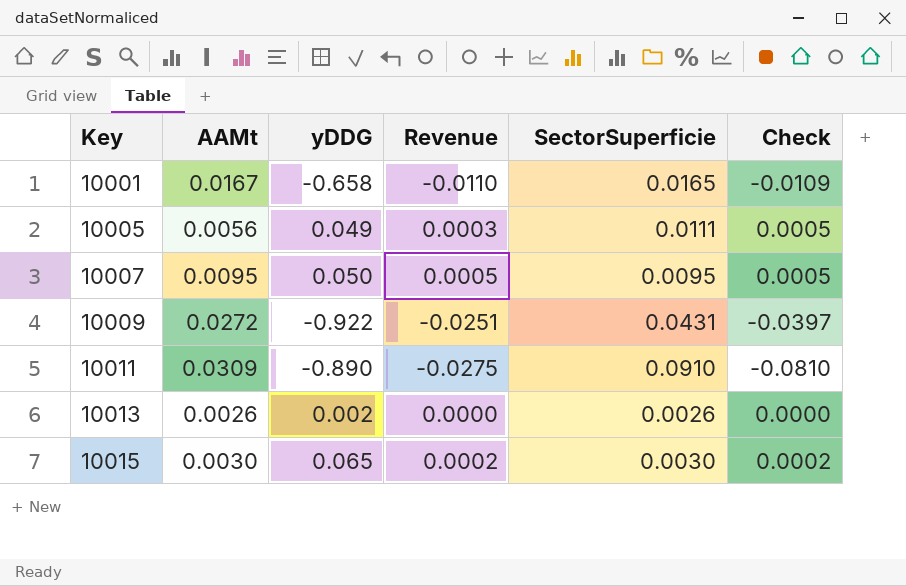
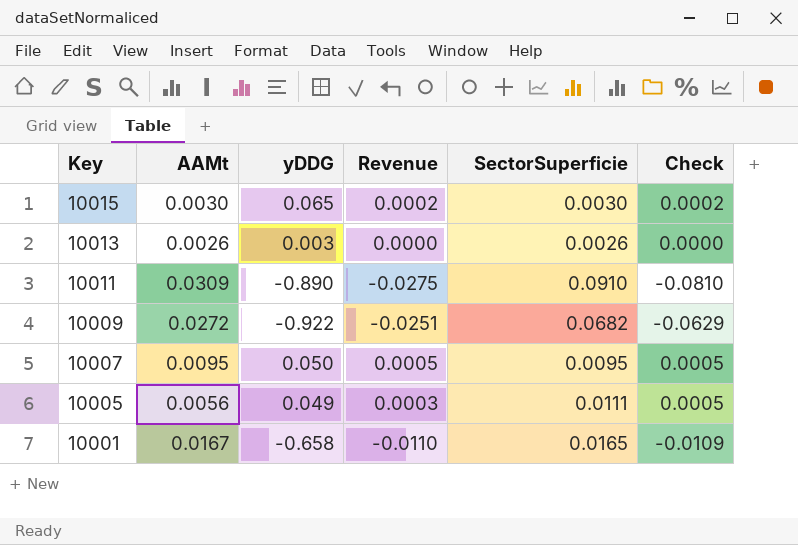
row order: Key ascending -> Key descending
10013 | yDDG: 0.002 -> 0.003
10009 | SectorSuperficie: 0.0431 -> 0.0682
10009 | Check: -0.0397 -> -0.0629

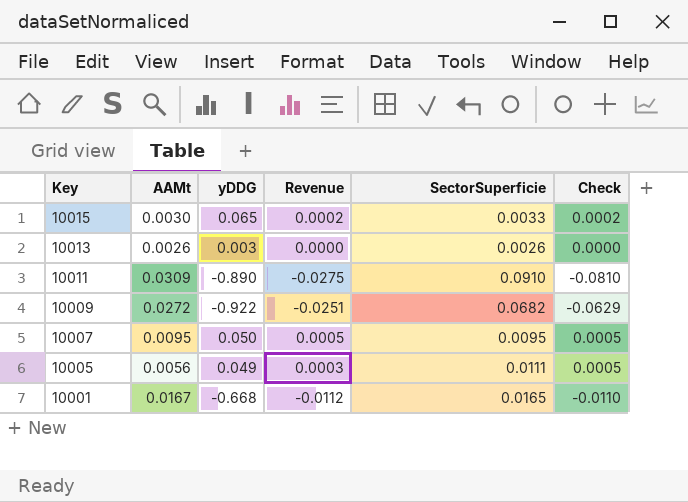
10015 | SectorSuperficie: 0.0030 -> 0.0033
10001 | yDDG: -0.658 -> -0.668
10001 | Revenue: -0.0110 -> -0.0112
10001 | Check: -0.0109 -> -0.0110

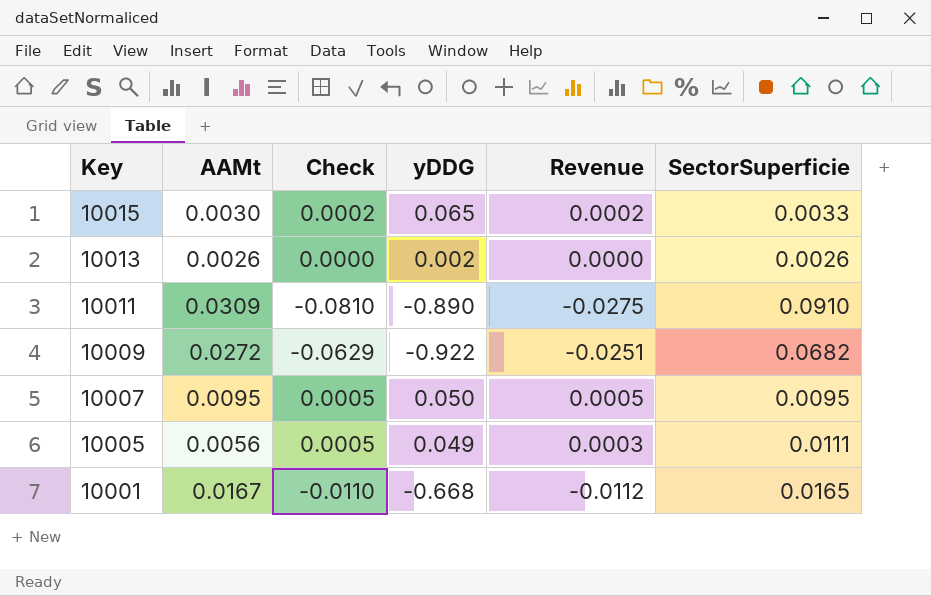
column Check | position: 6 -> 3
10013 | yDDG: 0.003 -> 0.002

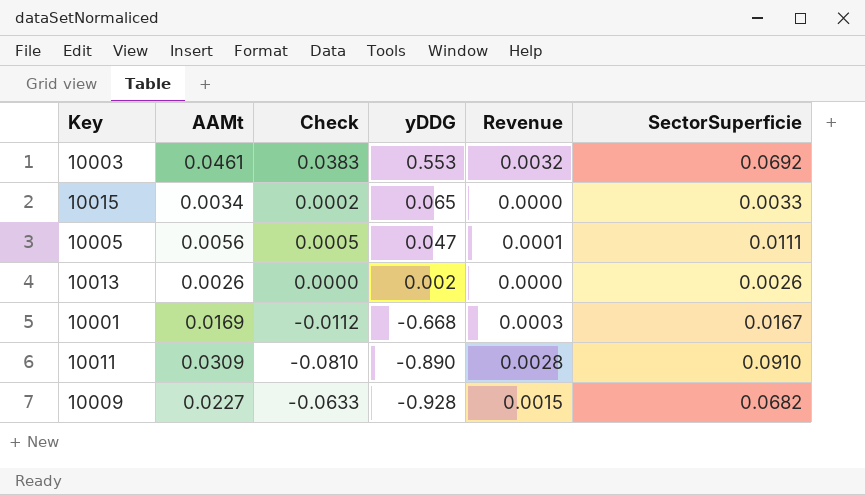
row order: Key descending -> yDDG descending
column Revenue | formula: [AAMt] * [yDDG] -> [AAMt] * [SectorSuperficie]
row 10007: 0.0095 | 0.0005 | 0.050 | 0.0005 | 0.0095 -> none
row 10003: none -> 0.0461 | 0.0383 | 0.553 | 0.0032 | 0.0692
10015 | AAMt: 0.0030 -> 0.0034
10005 | yDDG: 0.049 -> 0.047
10001 | AAMt: 0.0167 -> 0.0169
10001 | Check: -0.0110 -> -0.0112
10001 | SectorSuperficie: 0.0165 -> 0.0167
10009 | AAMt: 0.0272 -> 0.0227
10009 | Check: -0.0629 -> -0.0633
10009 | yDDG: -0.922 -> -0.928

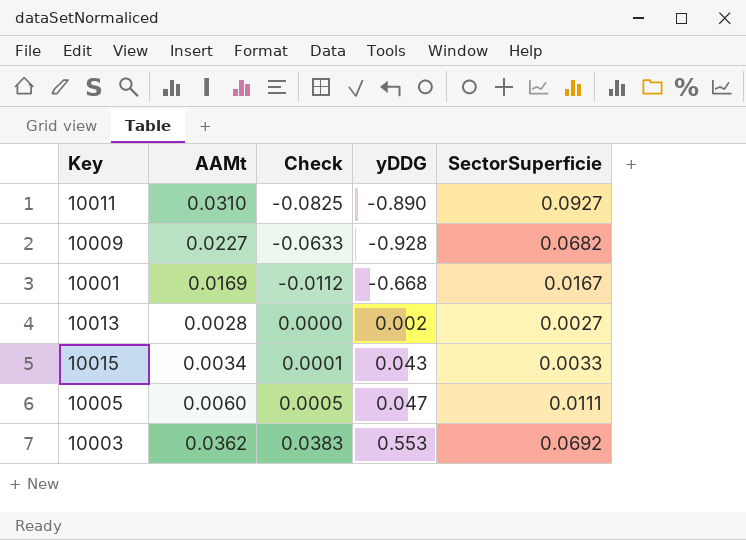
row order: yDDG descending -> Check ascending
column Revenue | formula: [AAMt] * [SectorSuperficie] -> none
10011 | AAMt: 0.0309 -> 0.0310
10011 | Check: -0.0810 -> -0.0825
10011 | SectorSuperficie: 0.0910 -> 0.0927
10013 | AAMt: 0.0026 -> 0.0028
10013 | SectorSuperficie: 0.0026 -> 0.0027
10015 | Check: 0.0002 -> 0.0001
10015 | yDDG: 0.065 -> 0.043
10005 | AAMt: 0.0056 -> 0.0060
10003 | AAMt: 0.0461 -> 0.0362

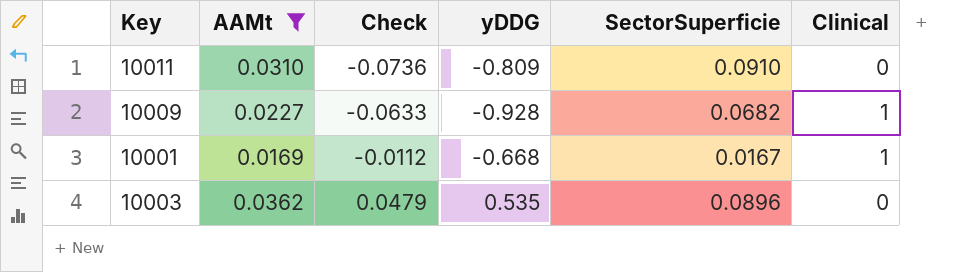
filter: none -> AAMt >= 0.0169
column Clinical | position: none -> 6
10011 | Check: -0.0825 -> -0.0736
10011 | yDDG: -0.890 -> -0.809
10011 | SectorSuperficie: 0.0927 -> 0.0910
10003 | Check: 0.0383 -> 0.0479
10003 | yDDG: 0.553 -> 0.535
10003 | SectorSuperficie: 0.0692 -> 0.0896

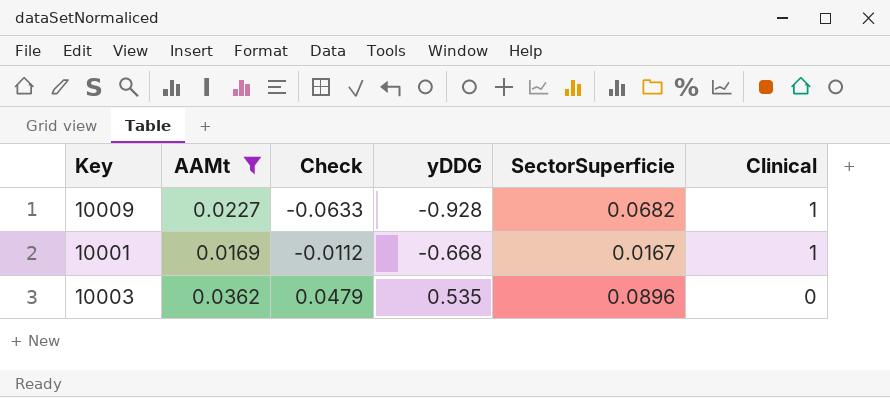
row 10011: 0.0310 | -0.0736 | -0.809 | 0.0910 | 0 -> none

